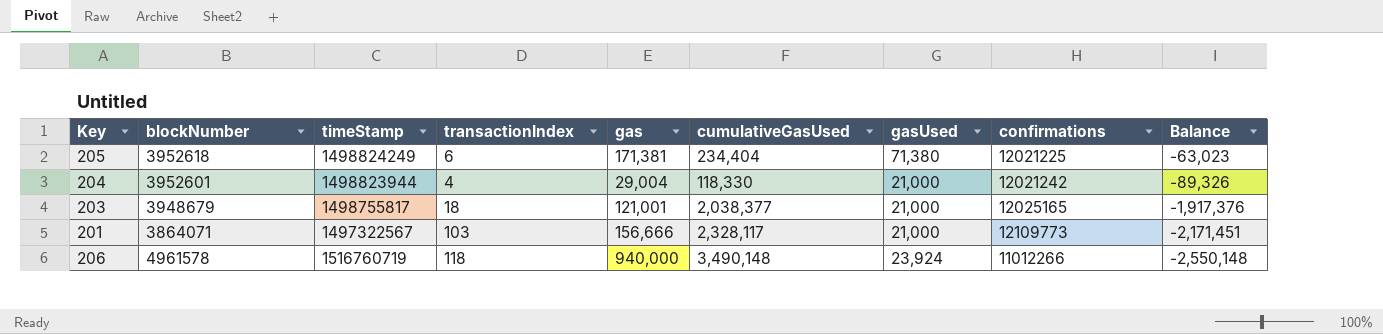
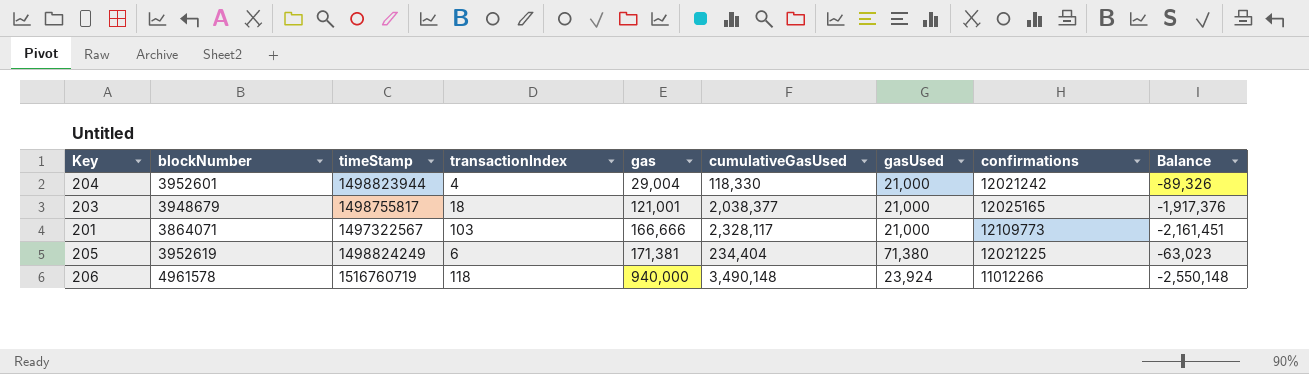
row order: Balance descending -> gas ascending
201 | gas: 156,666 -> 166,666
201 | Balance: -2,171,451 -> -2,161,451
205 | blockNumber: 3952618 -> 3952619

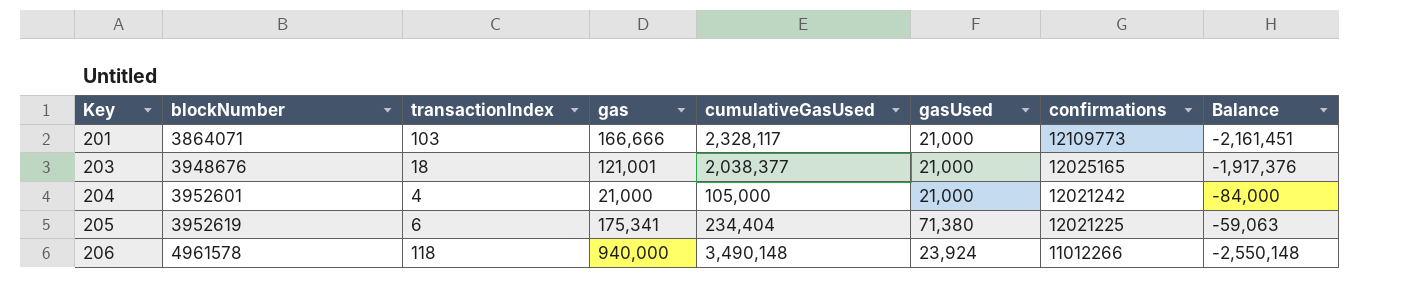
row order: gas ascending -> Key ascending
column timeStamp | position: 3 -> none
203 | blockNumber: 3948679 -> 3948676
204 | gas: 29,004 -> 21,000
204 | cumulativeGasUsed: 118,330 -> 105,000
204 | Balance: -89,326 -> -84,000
205 | gas: 171,381 -> 175,341
205 | Balance: -63,023 -> -59,063

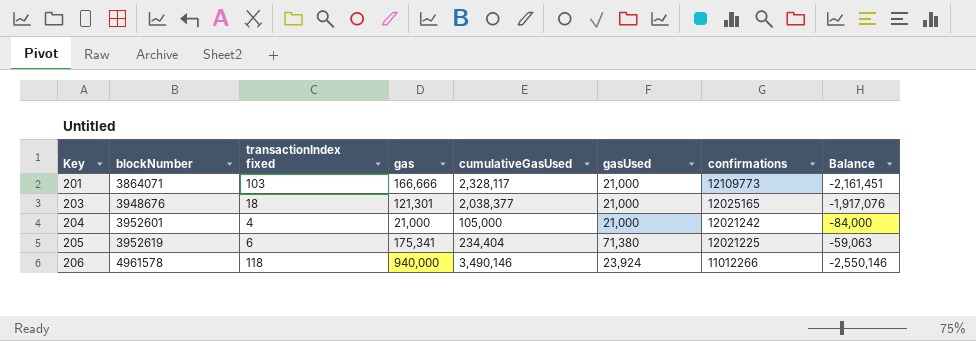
column name: transactionIndex -> transactionIndex fixed
203 | gas: 121,001 -> 121,301
203 | Balance: -1,917,376 -> -1,917,076
206 | cumulativeGasUsed: 3,490,148 -> 3,490,146
206 | Balance: -2,550,148 -> -2,550,146

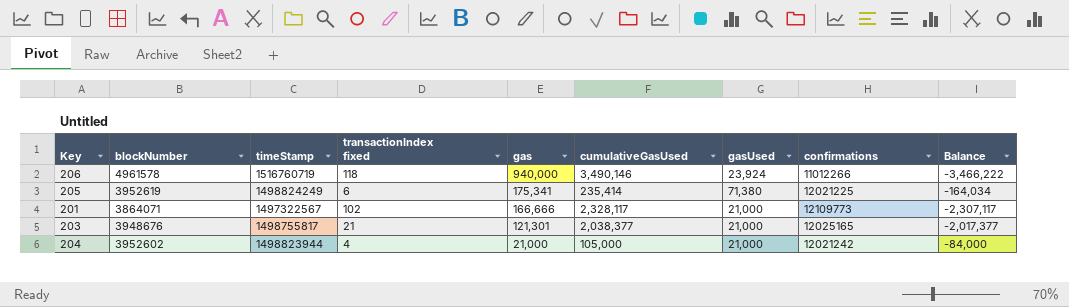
row order: Key ascending -> gas descending
column timeStamp | position: none -> 3
column Balance | formula: [gas] - [cumulativeGasUsed] -> [gasUsed] - [cumulativeGasUsed]
205 | cumulativeGasUsed: 234,404 -> 235,414
201 | transactionIndex fixed: 103 -> 102
203 | transactionIndex fixed: 18 -> 21
204 | blockNumber: 3952601 -> 3952602

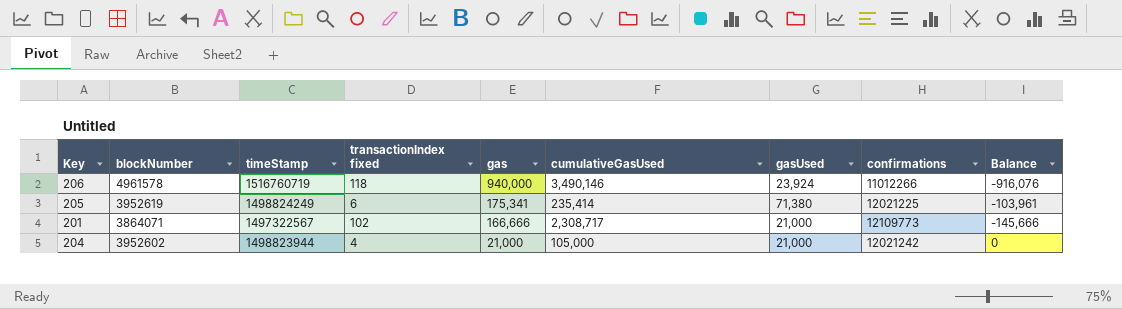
column Balance | formula: [gasUsed] - [cumulativeGasUsed] -> [gasUsed] - [gas]
row 203: 3948676 | 1498755817 | 21 | 121,301 | 2,038,377 | 21,000 | 12025165 | -2,017,377 -> none
201 | cumulativeGasUsed: 2,328,117 -> 2,308,717

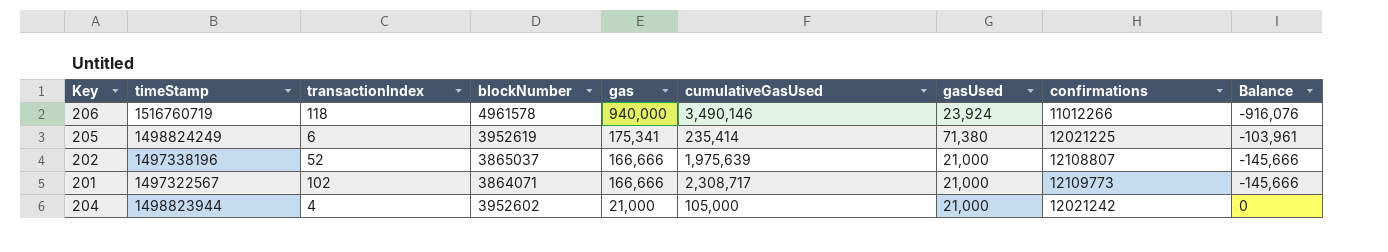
column name: transactionIndex fixed -> transactionIndex
column blockNumber | position: 2 -> 4
row 202: none -> 1497338196 | 52 | 3865037 | 166,666 | 1,975,639 | 21,000 | 12108807 | -145,666

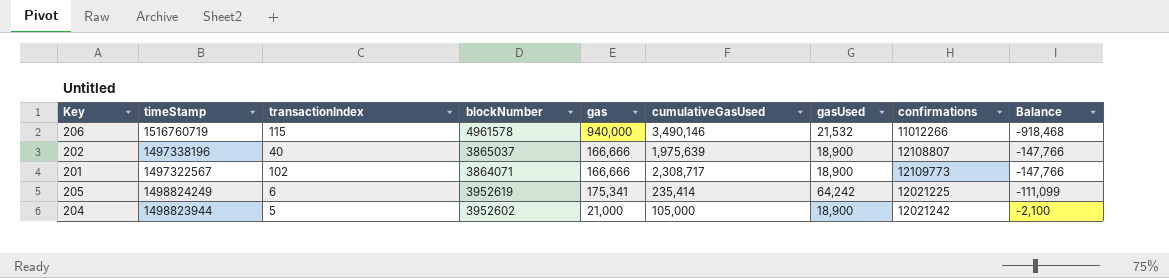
row order: gas descending -> Balance ascending
206 | transactionIndex: 118 -> 115
206 | gasUsed: 23,924 -> 21,532
206 | Balance: -916,076 -> -918,468
202 | transactionIndex: 52 -> 40
202 | gasUsed: 21,000 -> 18,900
202 | Balance: -145,666 -> -147,766
201 | gasUsed: 21,000 -> 18,900
201 | Balance: -145,666 -> -147,766
205 | gasUsed: 71,380 -> 64,242
205 | Balance: -103,961 -> -111,099
204 | transactionIndex: 4 -> 5
204 | gasUsed: 21,000 -> 18,900
204 | Balance: 0 -> -2,100

